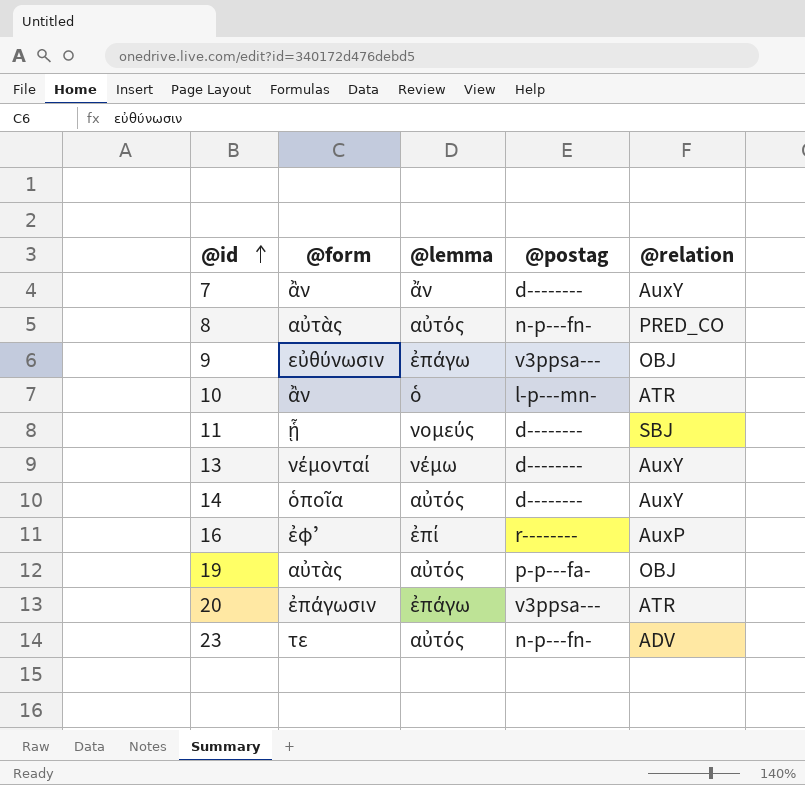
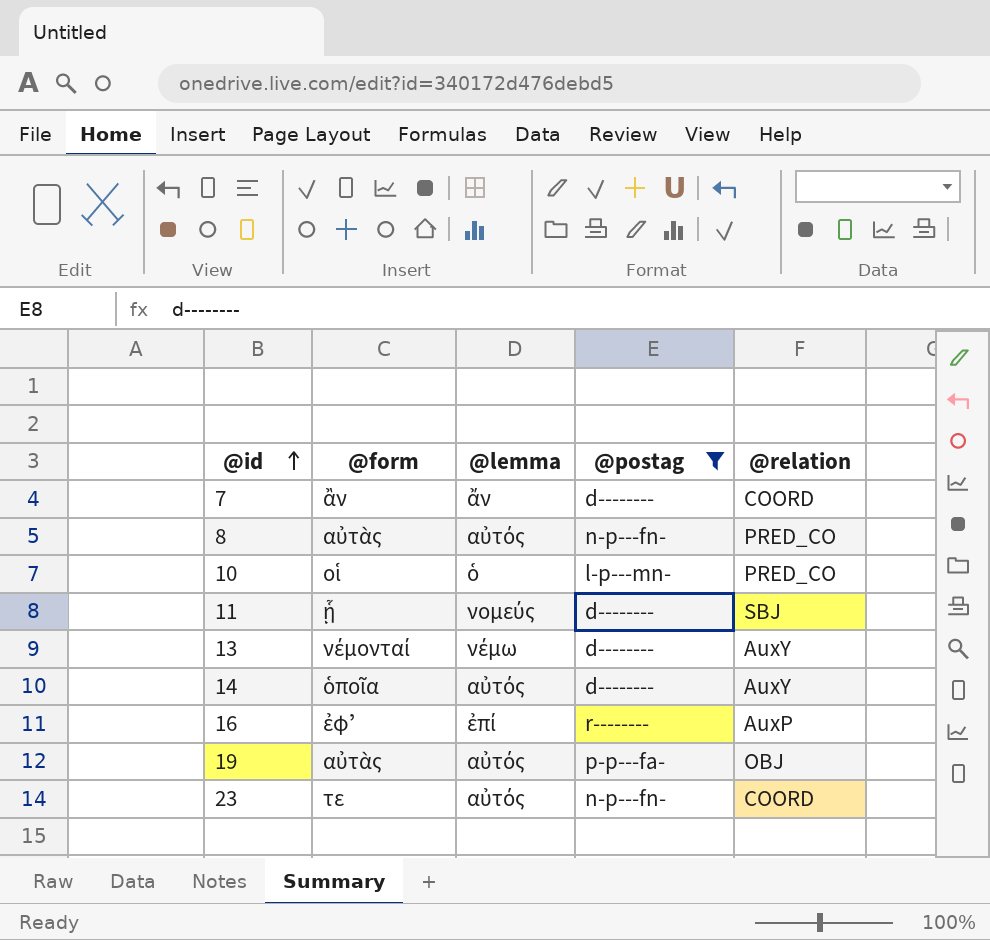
filter: none -> @postag != v3ppsa---
7 | @relation: AuxY -> COORD
10 | @form: ἂν -> οἱ
10 | @relation: ATR -> PRED_CO
23 | @relation: ADV -> COORD

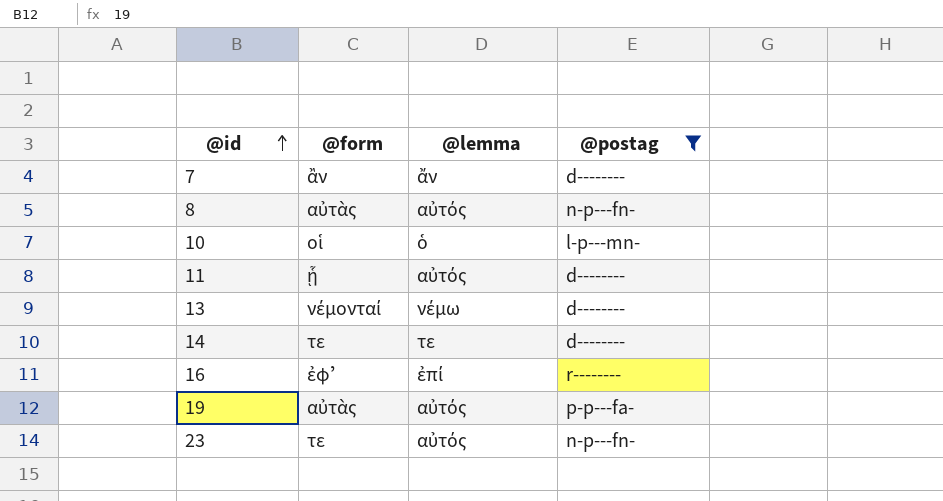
column @relation | position: 5 -> none
11 | @lemma: νομεύς -> αὐτός
14 | @form: ὁποῖα -> τε
14 | @lemma: αὐτός -> τε

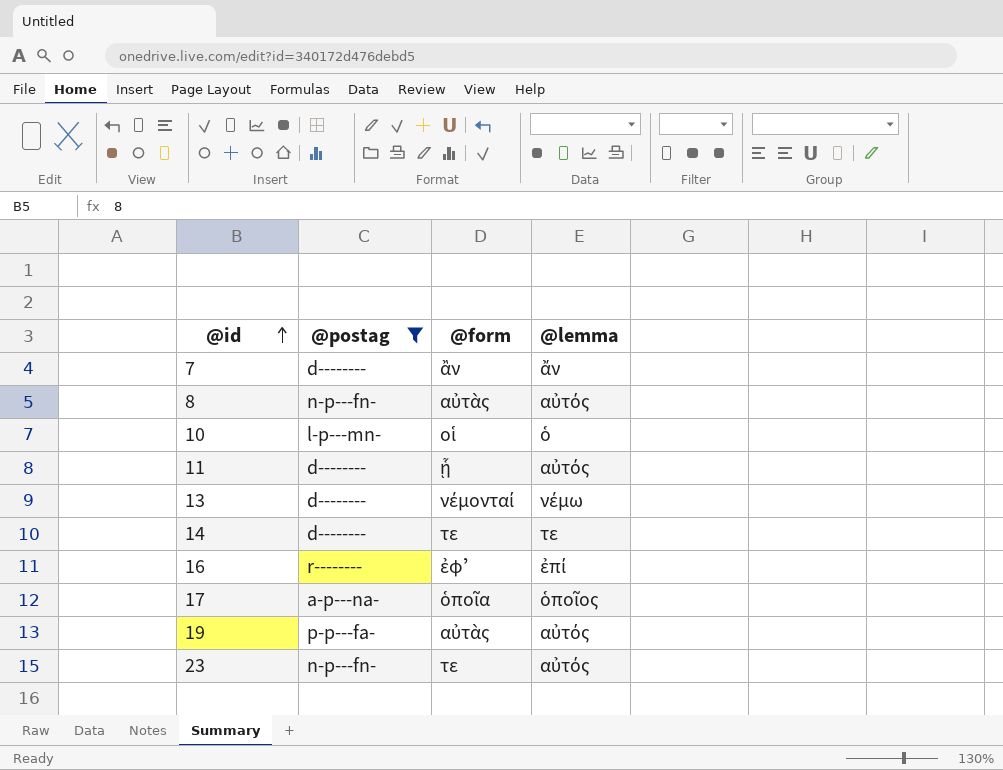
column @postag | position: 4 -> 2
row 17: none -> a-p---na- | ὁποῖα | ὁποῖος

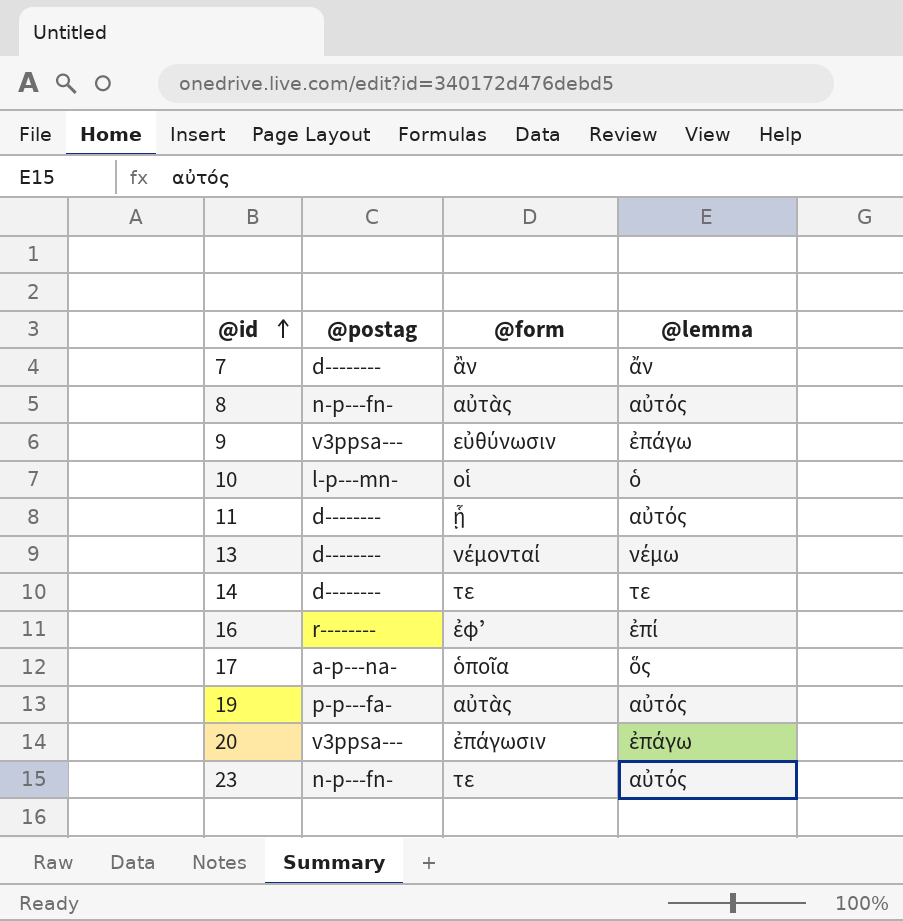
filter: @postag != v3ppsa--- -> none
17 | @lemma: ὁποῖος -> ὅς

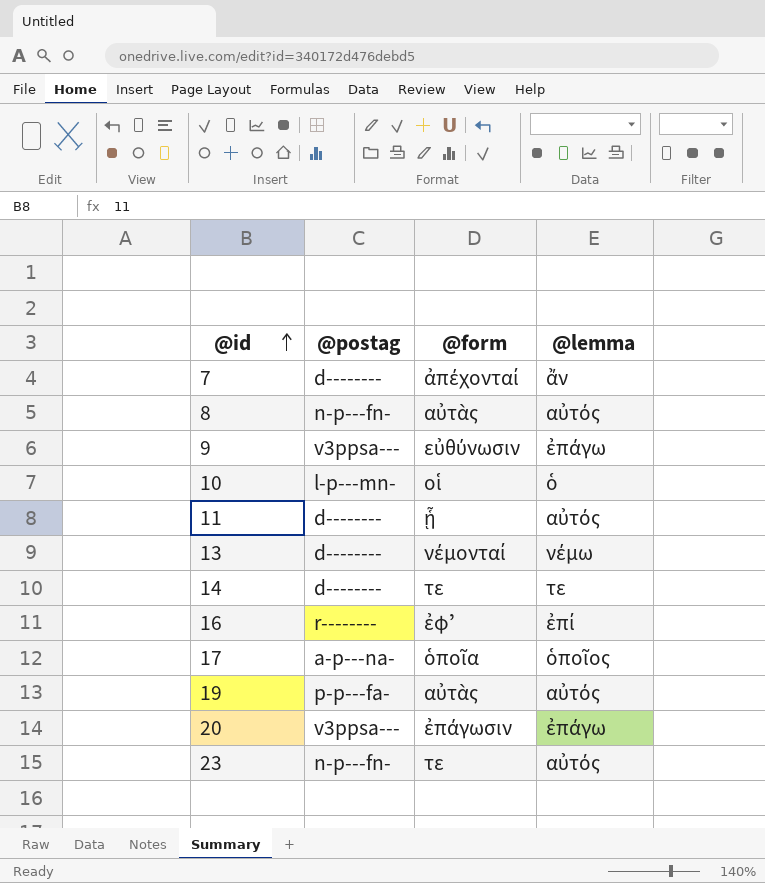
7 | @form: ἂν -> ἀπέχονταί
17 | @lemma: ὅς -> ὁποῖος

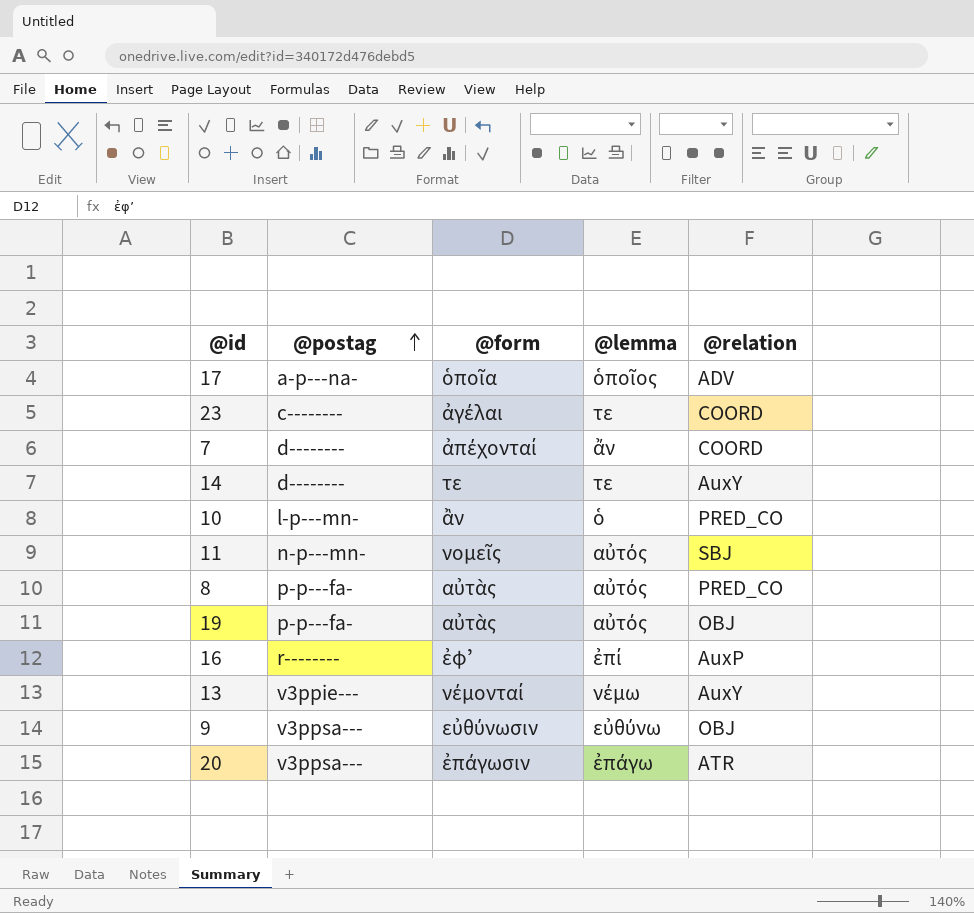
row order: @id ascending -> @postag ascending
column @relation | position: none -> 5
23 | @postag: n-p---fn- -> c--------
23 | @form: τε -> ἀγέλαι
23 | @lemma: αὐτός -> τε
10 | @form: οἱ -> ἂν
11 | @postag: d-------- -> n-p---mn-
11 | @form: ᾗ -> νομεῖς
8 | @postag: n-p---fn- -> p-p---fa-
13 | @postag: d-------- -> v3ppie---
9 | @lemma: ἐπάγω -> εὐθύνω

